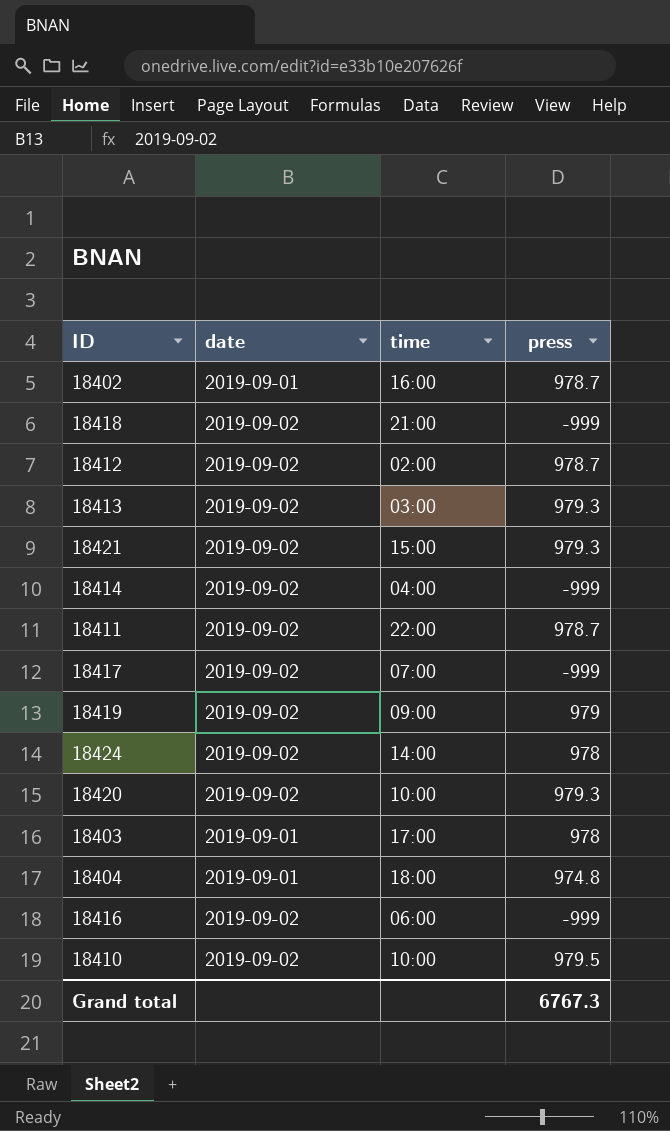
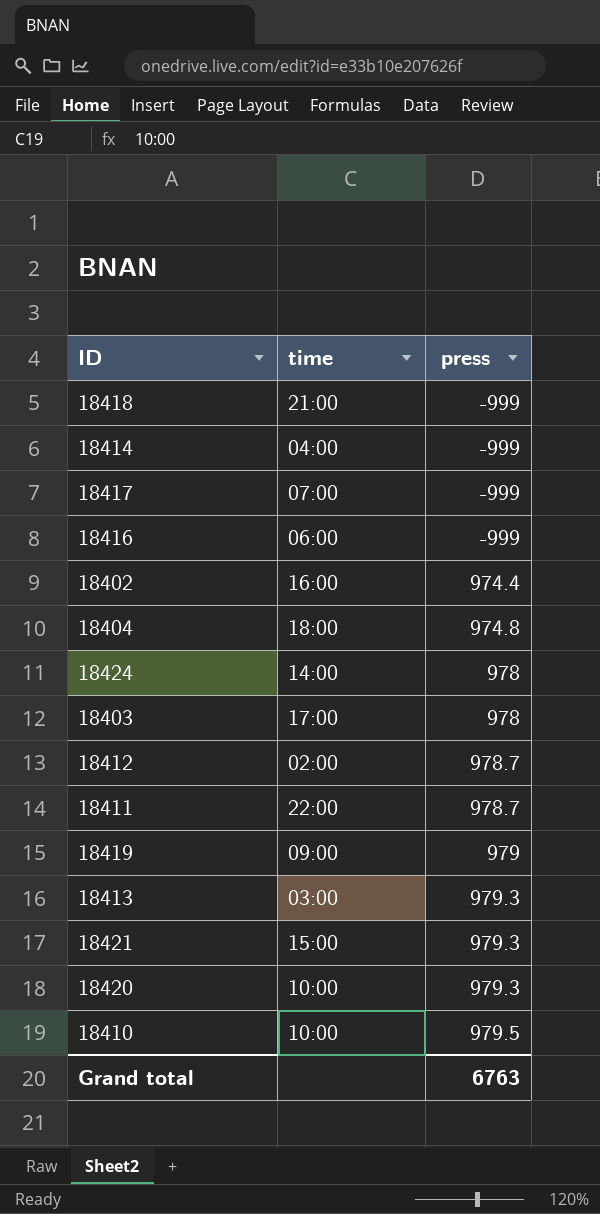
row order: none -> press ascending
column date | position: 2 -> none
18402 | press: 978.7 -> 974.4
Grand total | press: 6767.3 -> 6763

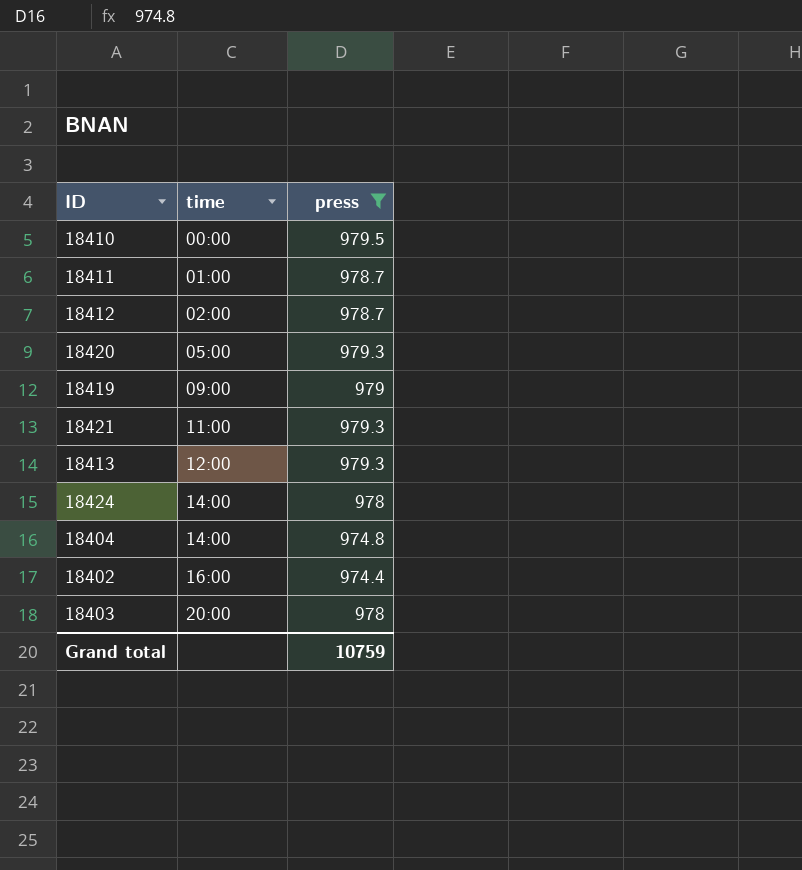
filter: none -> press != -999
row order: press ascending -> time ascending
18410 | time: 10:00 -> 00:00
18411 | time: 22:00 -> 01:00
18420 | time: 10:00 -> 05:00
18421 | time: 15:00 -> 11:00
18413 | time: 03:00 -> 12:00
18404 | time: 18:00 -> 14:00
18403 | time: 17:00 -> 20:00
Grand total | press: 6763 -> 10759

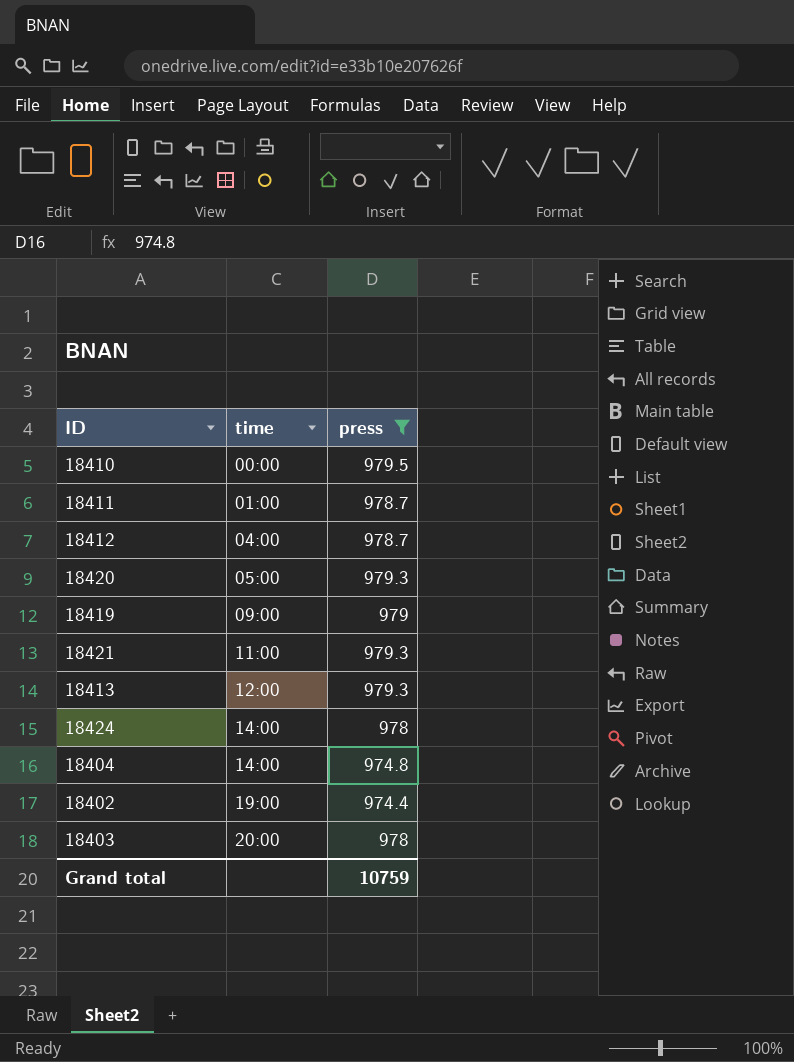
18412 | time: 02:00 -> 04:00
18402 | time: 16:00 -> 19:00

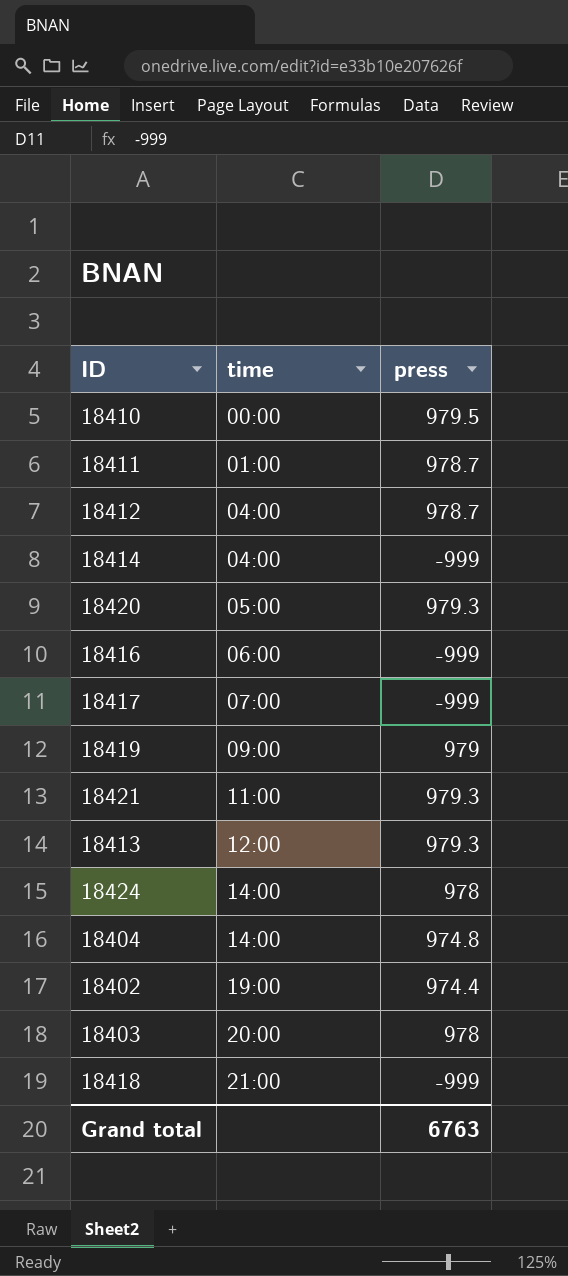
filter: press != -999 -> none
Grand total | press: 10759 -> 6763

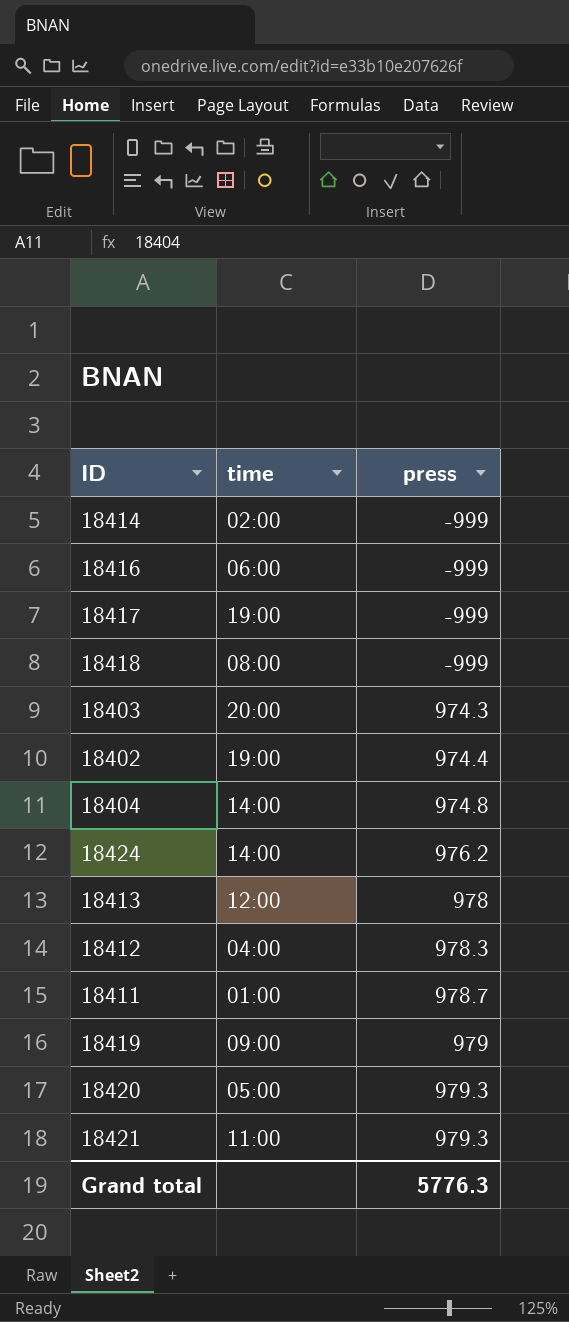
row order: time ascending -> press ascending
row 18410: 00:00 | 979.5 -> none
18414 | time: 04:00 -> 02:00
18417 | time: 07:00 -> 19:00
18418 | time: 21:00 -> 08:00
18403 | press: 978 -> 974.3
18424 | press: 978 -> 976.2
18413 | press: 979.3 -> 978
18412 | press: 978.7 -> 978.3
Grand total | press: 6763 -> 5776.3

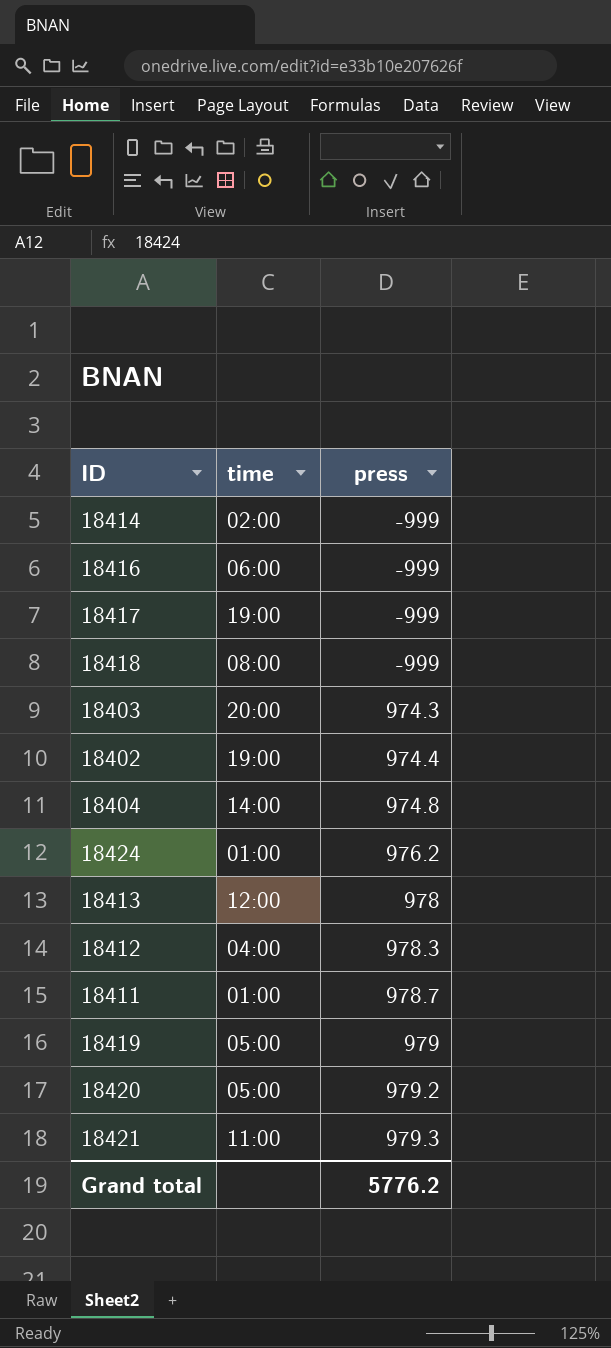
18424 | time: 14:00 -> 01:00
18419 | time: 09:00 -> 05:00
18420 | press: 979.3 -> 979.2
Grand total | press: 5776.3 -> 5776.2

